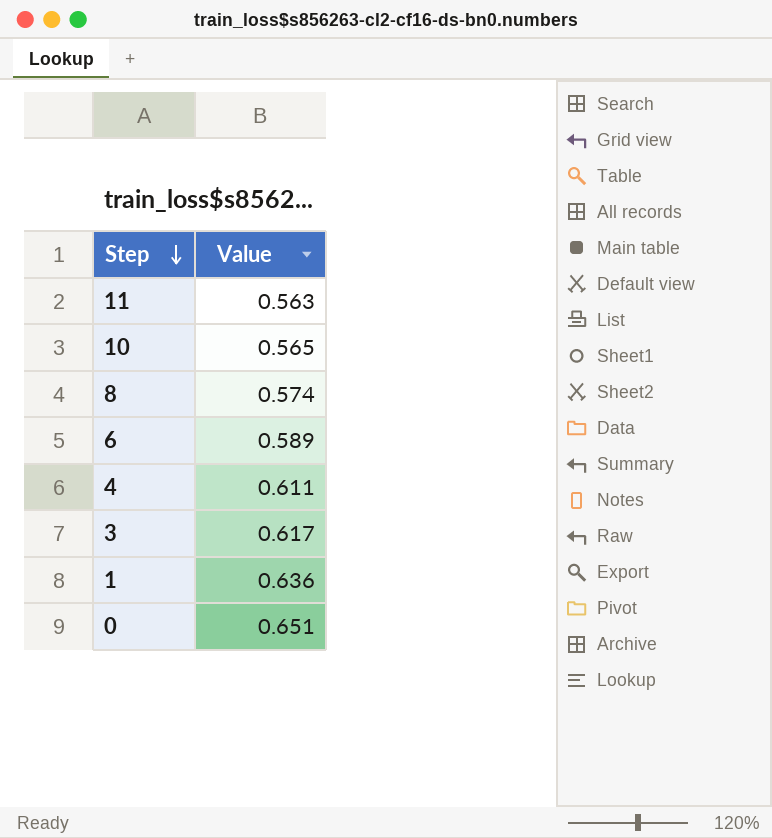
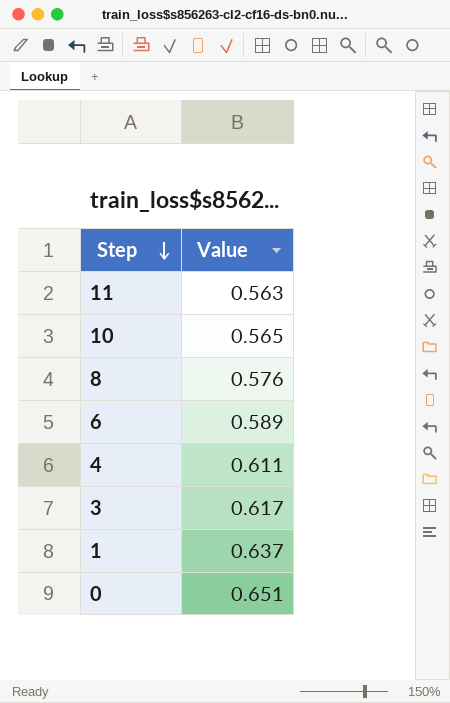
8 | Value: 0.574 -> 0.576
1 | Value: 0.636 -> 0.637

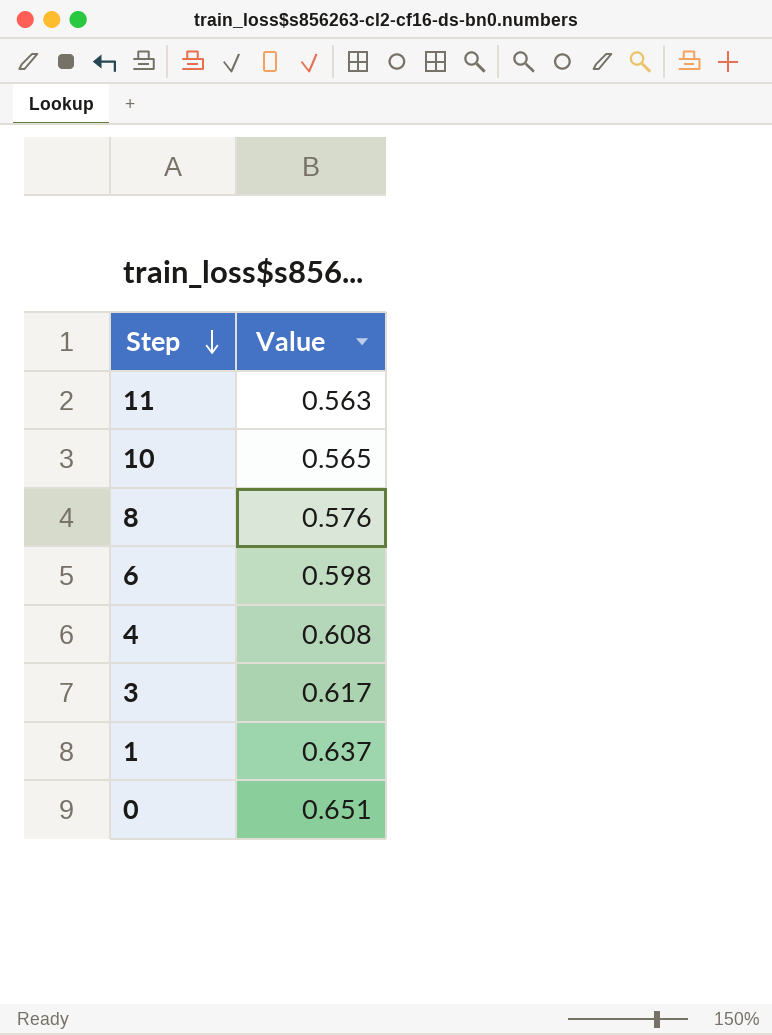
6 | Value: 0.589 -> 0.598
4 | Value: 0.611 -> 0.608

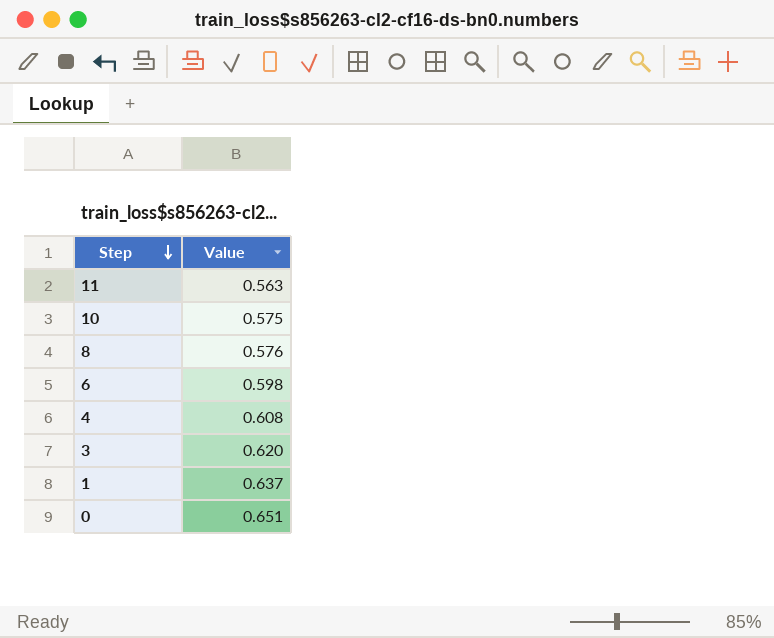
10 | Value: 0.565 -> 0.575
3 | Value: 0.617 -> 0.620

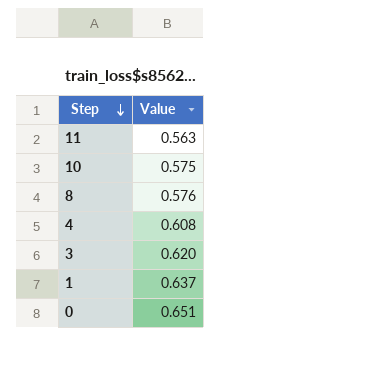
row 6: 0.598 -> none

